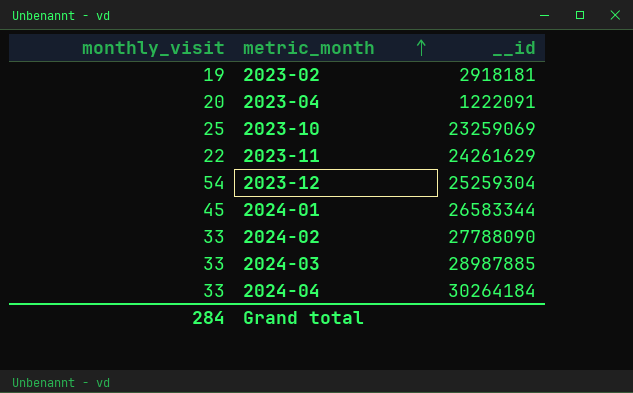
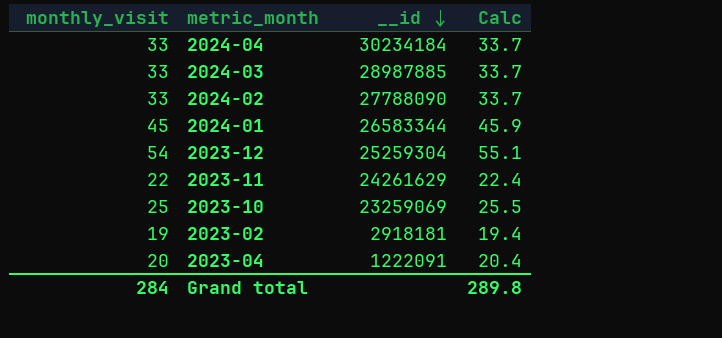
row order: metric_month ascending -> __id descending
column Calc | formula: none -> [monthly_visit] * 1.02
2024-04 | __id: 30264184 -> 30234184

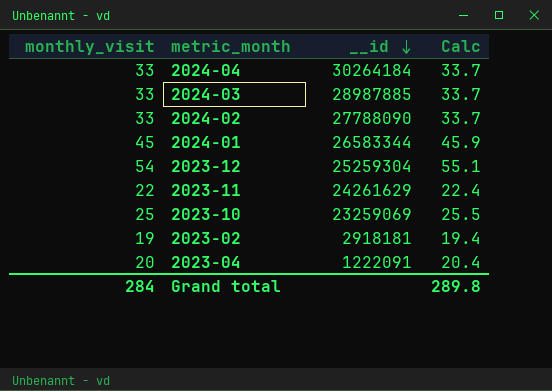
2024-04 | __id: 30234184 -> 30264184

